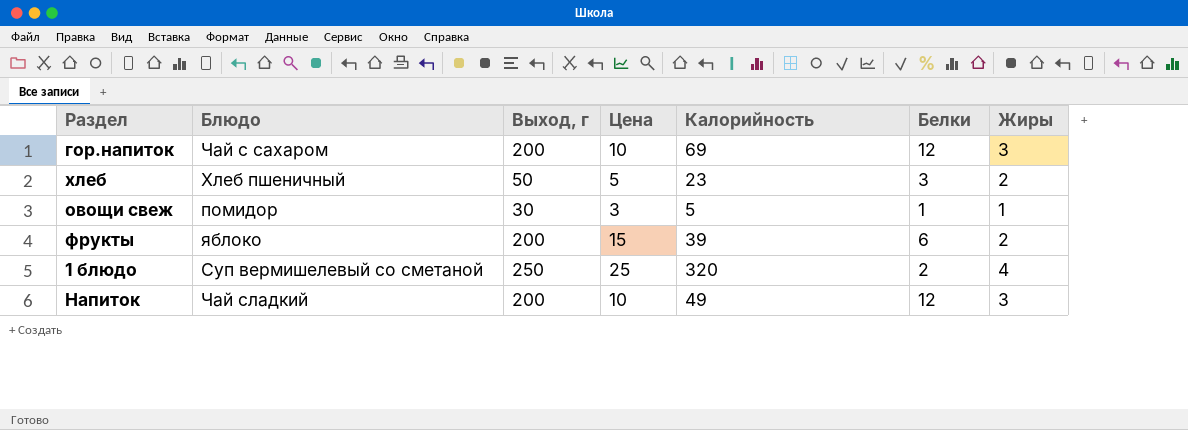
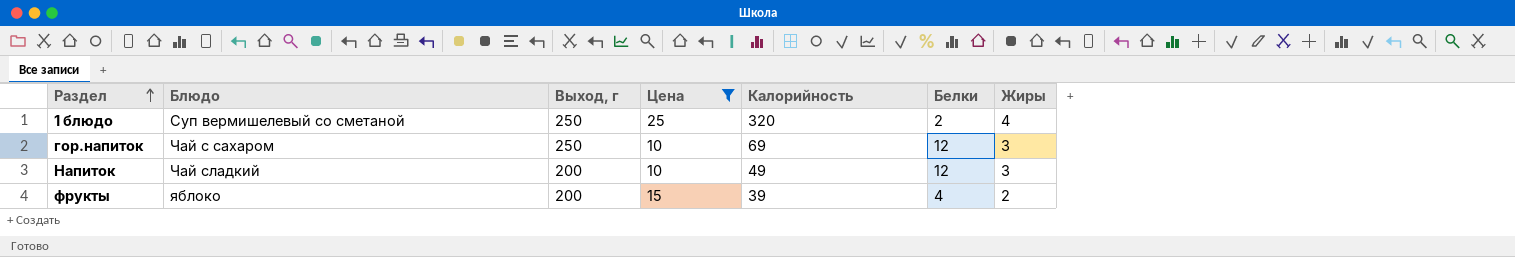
filter: none -> Цена >= 10
row order: none -> Раздел ascending
гор.напиток | Выход, г: 200 -> 250
фрукты | Белки: 6 -> 4

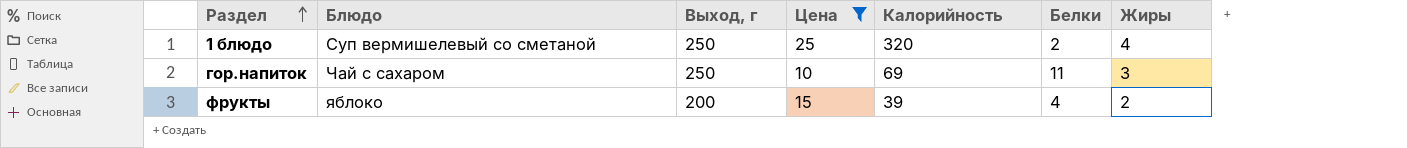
row Напиток: Чай сладкий | 200 | 10 | 49 | 12 | 3 -> none
гор.напиток | Белки: 12 -> 11

